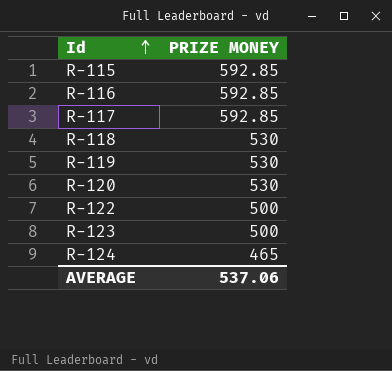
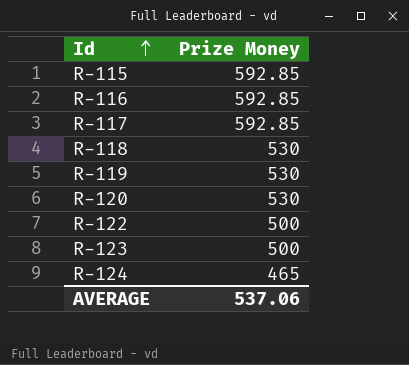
column name: PRIZE MONEY -> Prize Money

